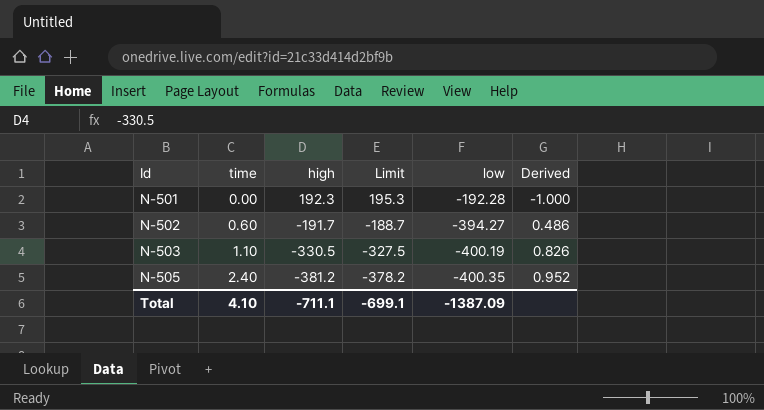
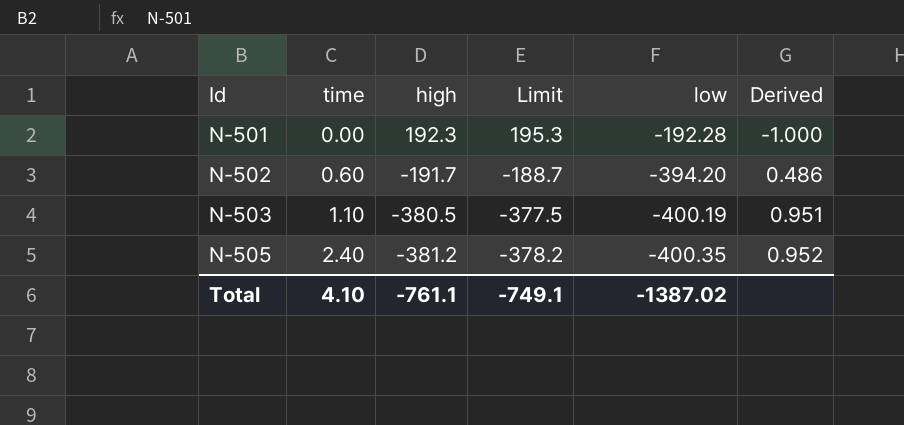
N-502 | low: -394.27 -> -394.20
N-503 | high: -330.5 -> -380.5
N-503 | Limit: -327.5 -> -377.5
N-503 | Derived: 0.826 -> 0.951
Total | high: -711.1 -> -761.1
Total | Limit: -699.1 -> -749.1
Total | low: -1387.09 -> -1387.02

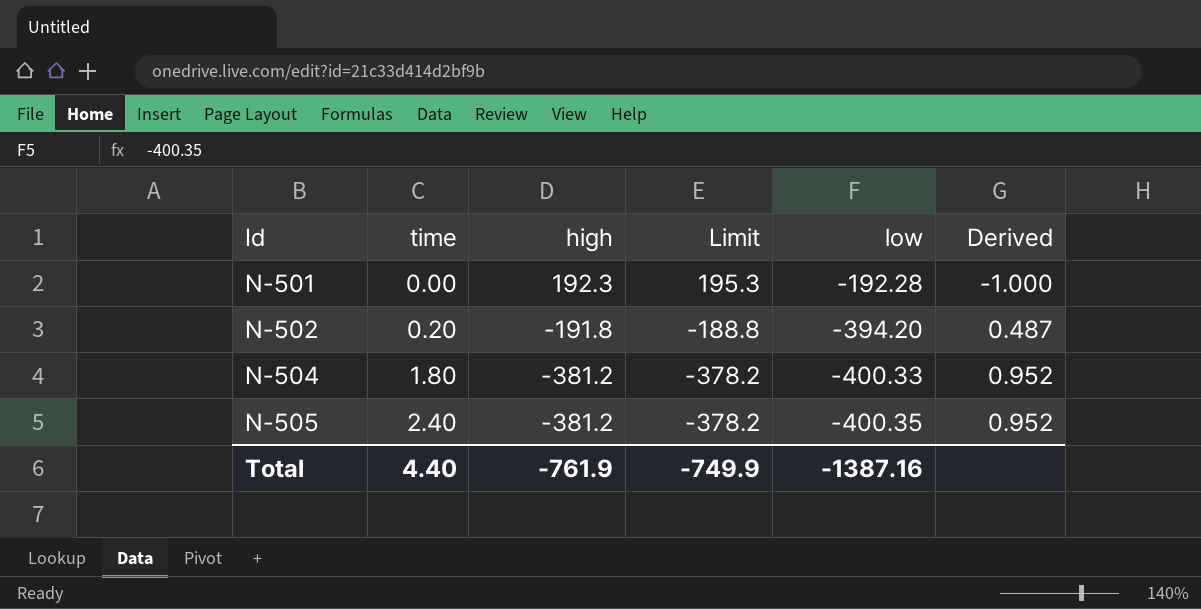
row N-503: 1.10 | -380.5 | -377.5 | -400.19 | 0.951 -> none
N-502 | time: 0.60 -> 0.20
N-502 | high: -191.7 -> -191.8
N-502 | Limit: -188.7 -> -188.8
N-502 | Derived: 0.486 -> 0.487
row N-504: none -> 1.80 | -381.2 | -378.2 | -400.33 | 0.952
Total | time: 4.10 -> 4.40
Total | high: -761.1 -> -761.9
Total | Limit: -749.1 -> -749.9
Total | low: -1387.02 -> -1387.16

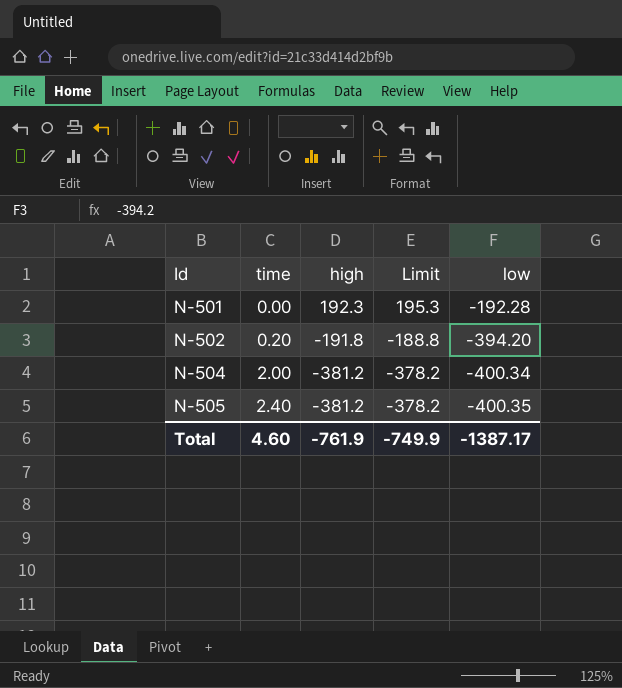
column Derived | formula: [high] / [low] -> none
N-504 | time: 1.80 -> 2.00
N-504 | low: -400.33 -> -400.34
Total | time: 4.40 -> 4.60
Total | low: -1387.16 -> -1387.17

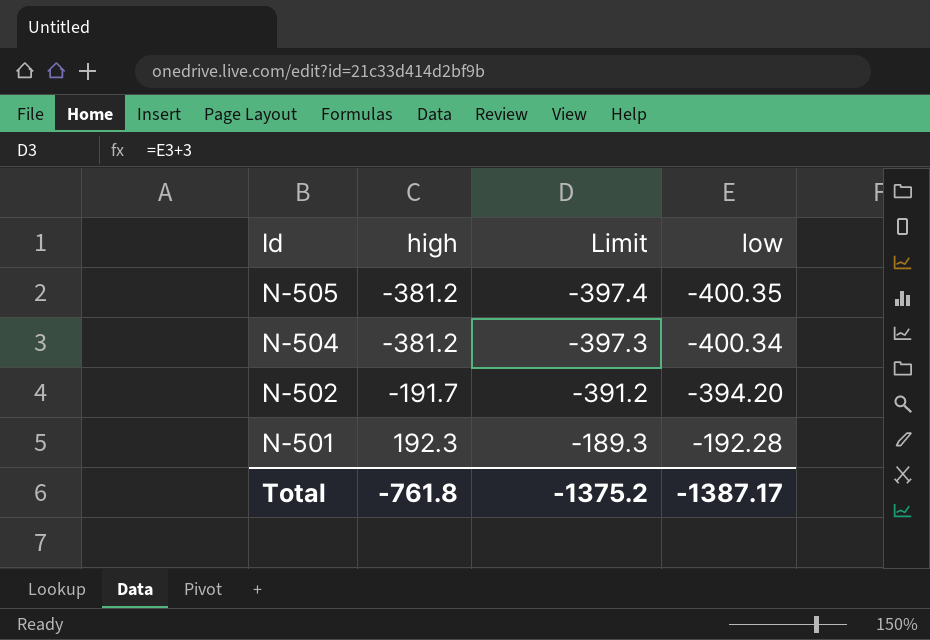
row order: Id ascending -> Id descending
column time | position: 2 -> none
column Limit | formula: [high] + 3 -> [low] + 3
N-502 | high: -191.8 -> -191.7
Total | high: -761.9 -> -761.8
Total | Limit: -749.9 -> -1375.2

